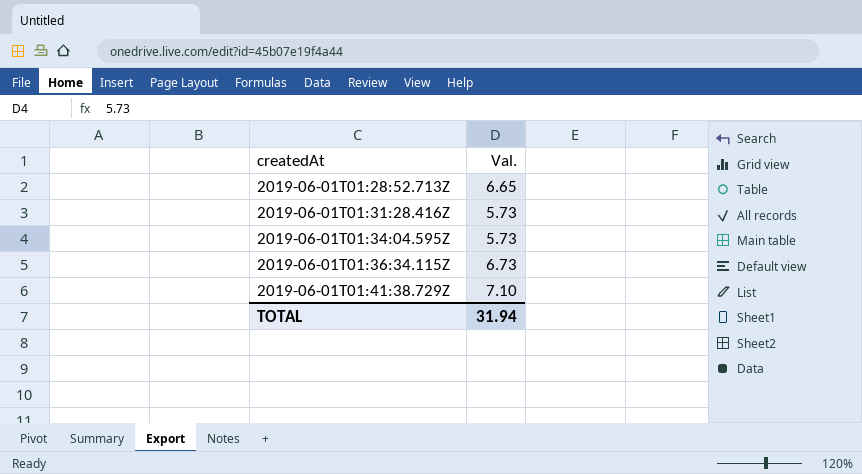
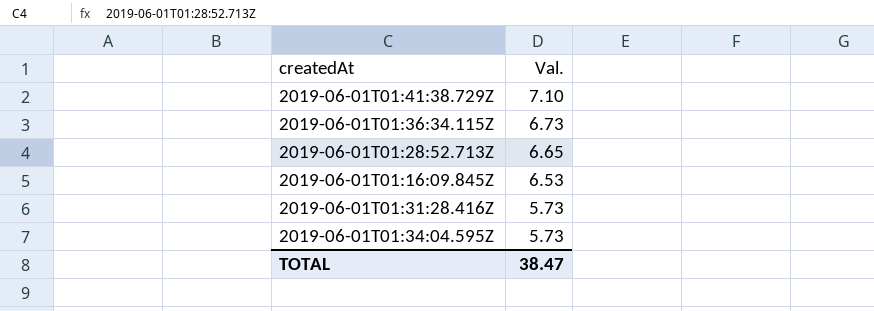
row order: createdAt ascending -> Val. descending
row 2019-06-01T01:16:09.845Z: none -> 6.53
TOTAL | Val.: 31.94 -> 38.47

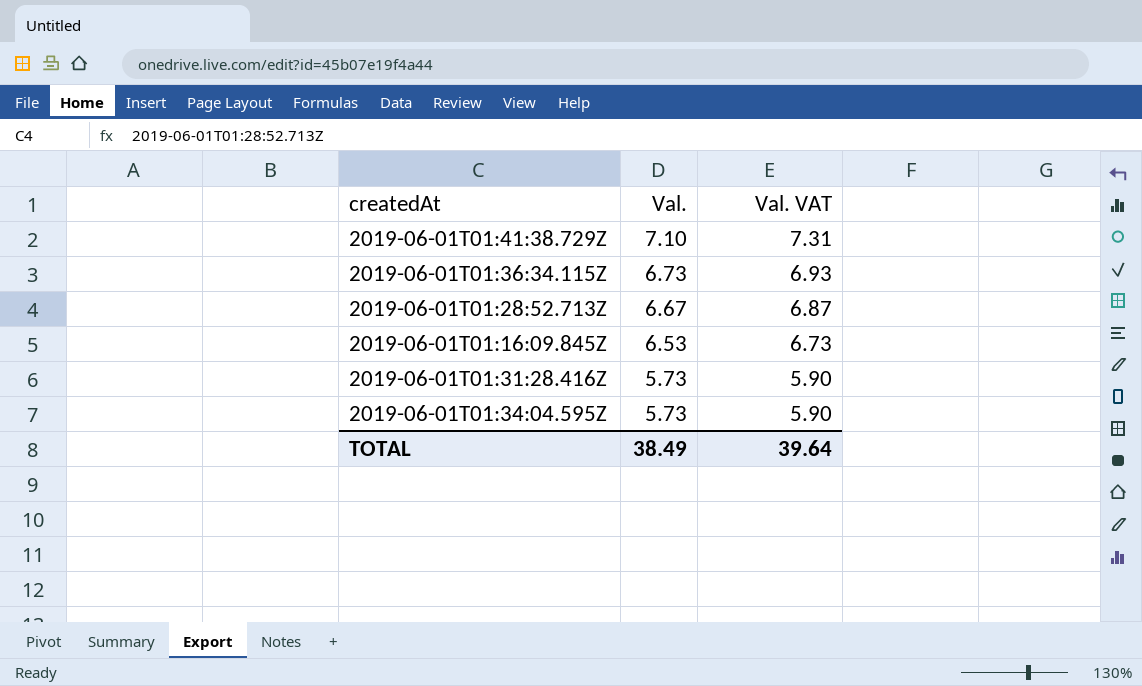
column Val. VAT | formula: none -> [Val.] * 1.03
2019-06-01T01:28:52.713Z | Val.: 6.65 -> 6.67
TOTAL | Val.: 38.47 -> 38.49

